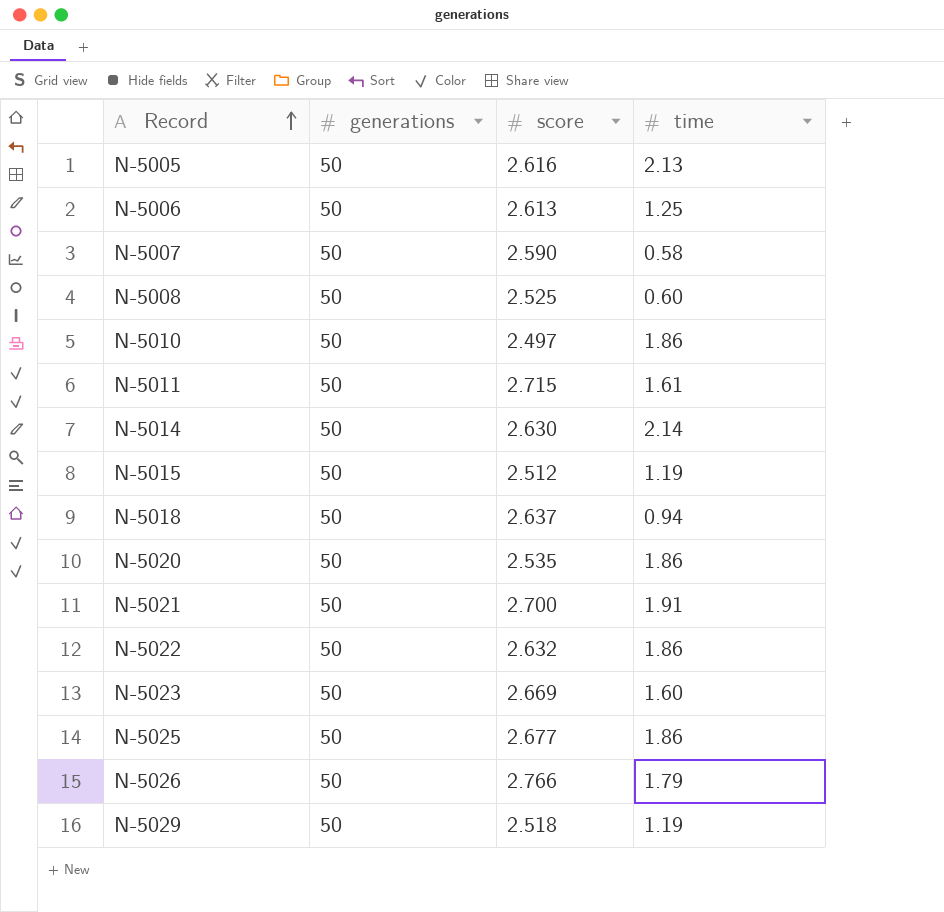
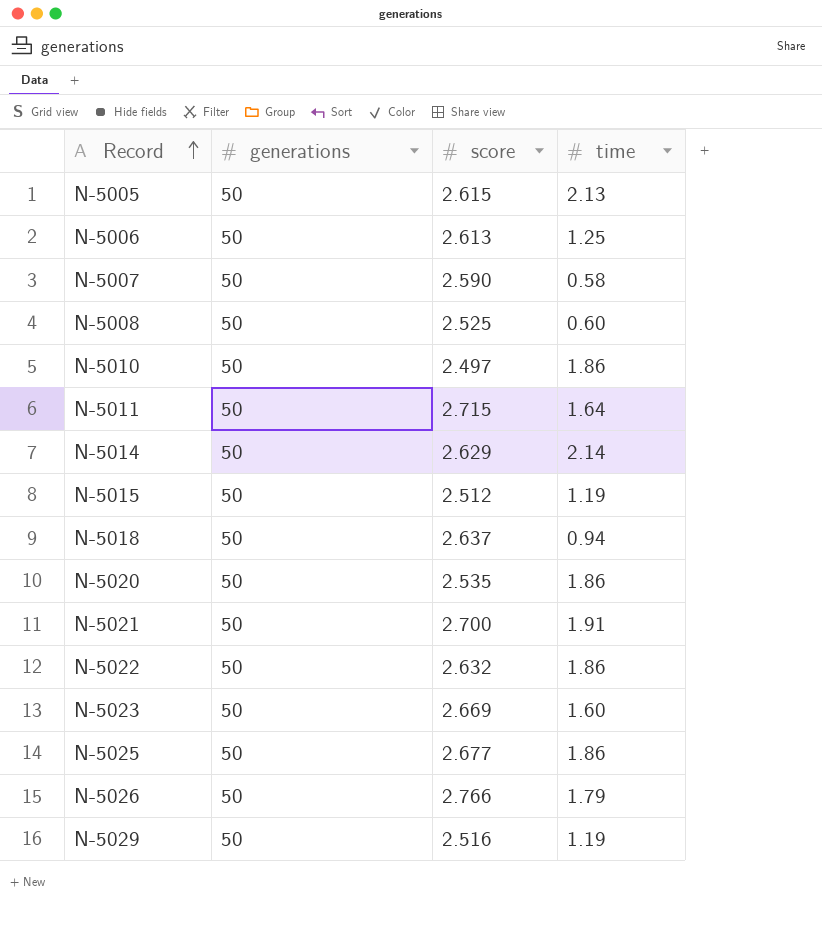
N-5005 | score: 2.616 -> 2.615
N-5011 | time: 1.61 -> 1.64
N-5014 | score: 2.630 -> 2.629
N-5029 | score: 2.518 -> 2.516

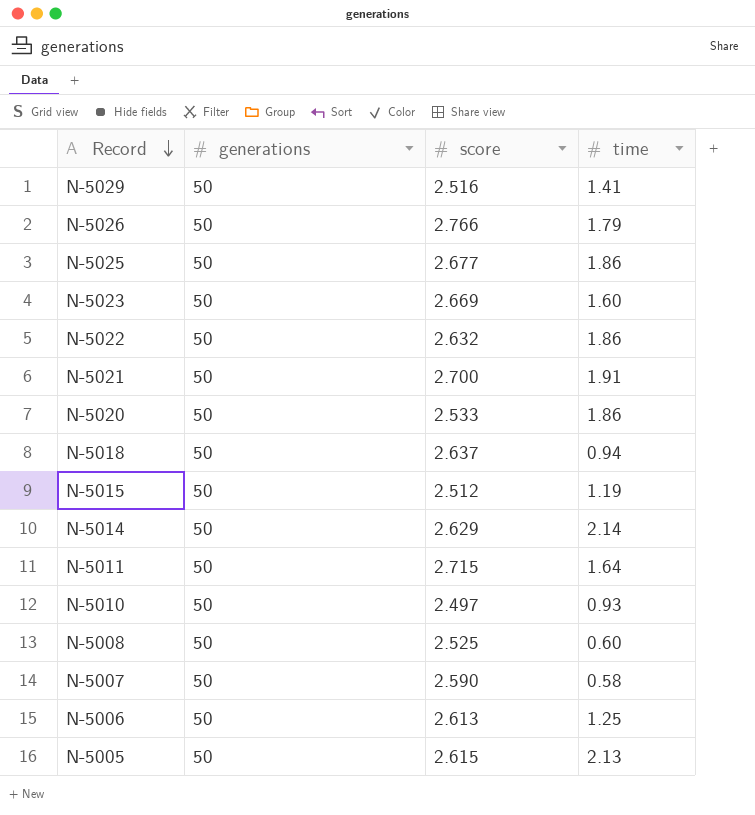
row order: Record ascending -> Record descending
N-5029 | time: 1.19 -> 1.41
N-5020 | score: 2.535 -> 2.533
N-5010 | time: 1.86 -> 0.93

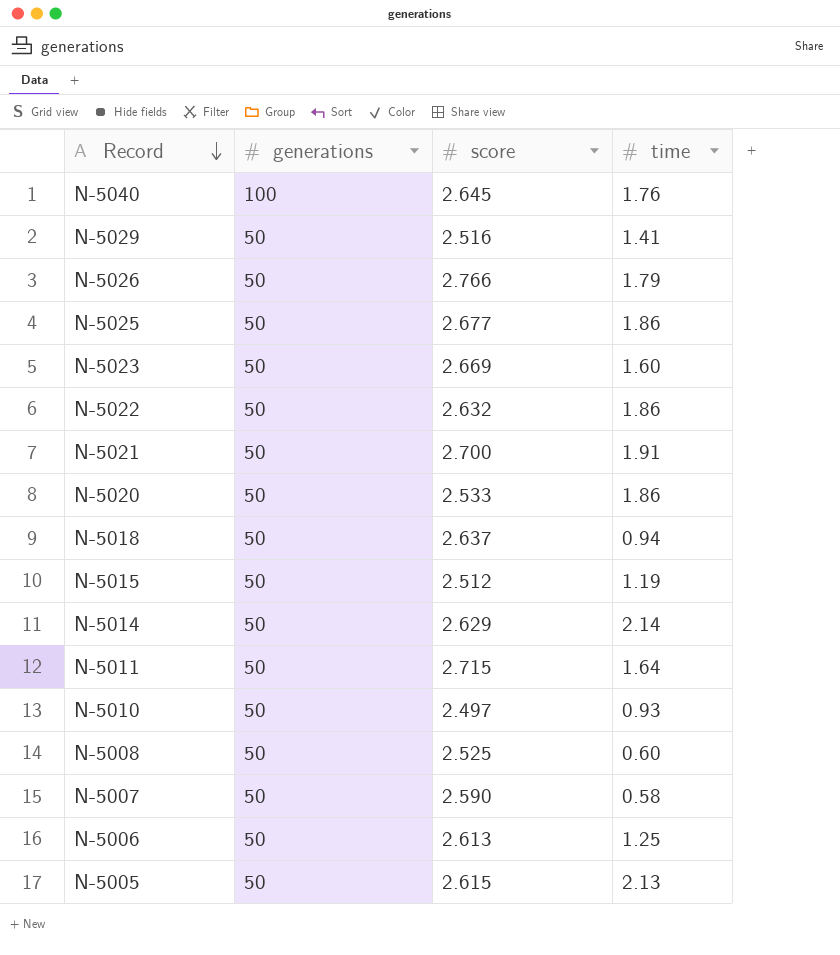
row N-5040: none -> 100 | 2.645 | 1.76

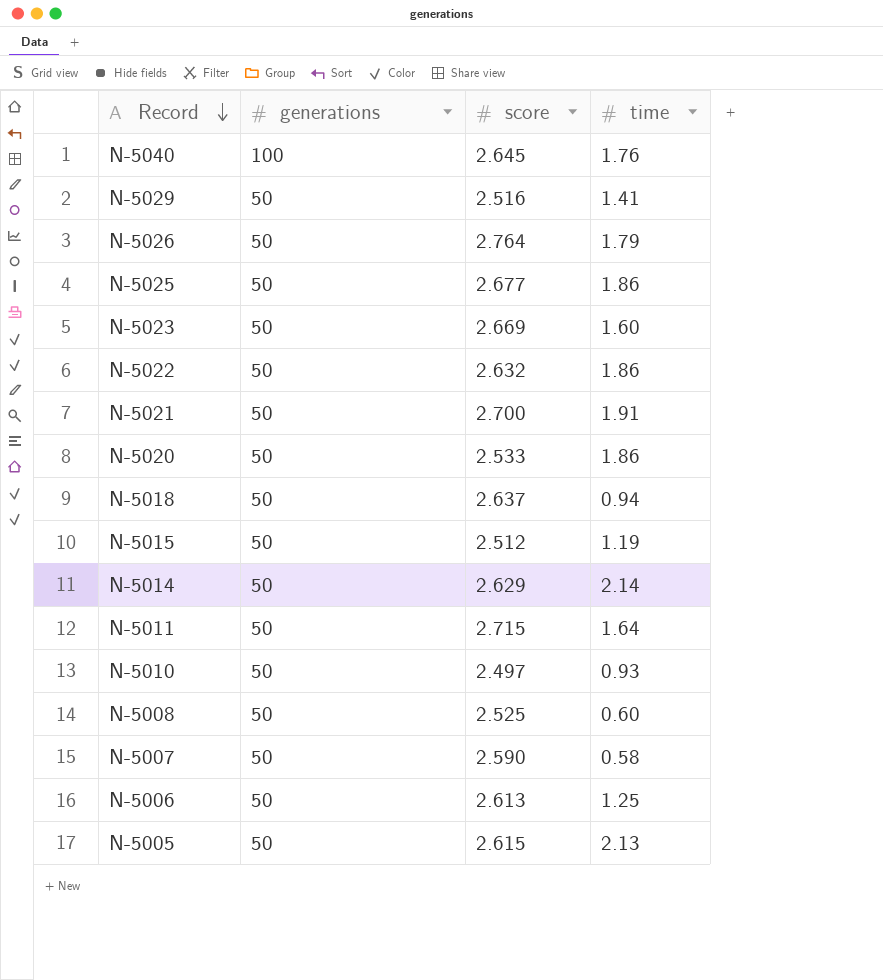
N-5026 | score: 2.766 -> 2.764

